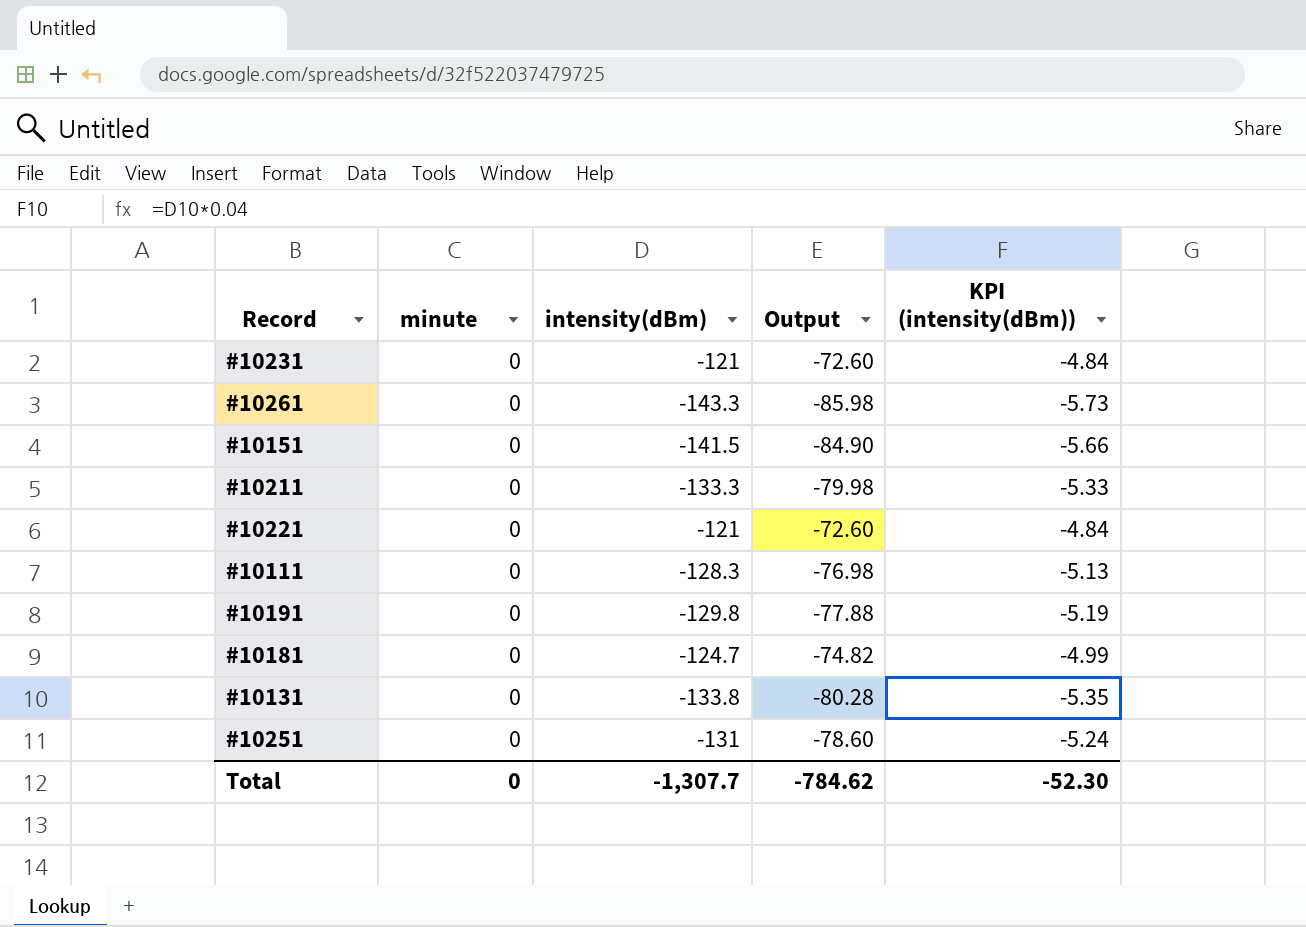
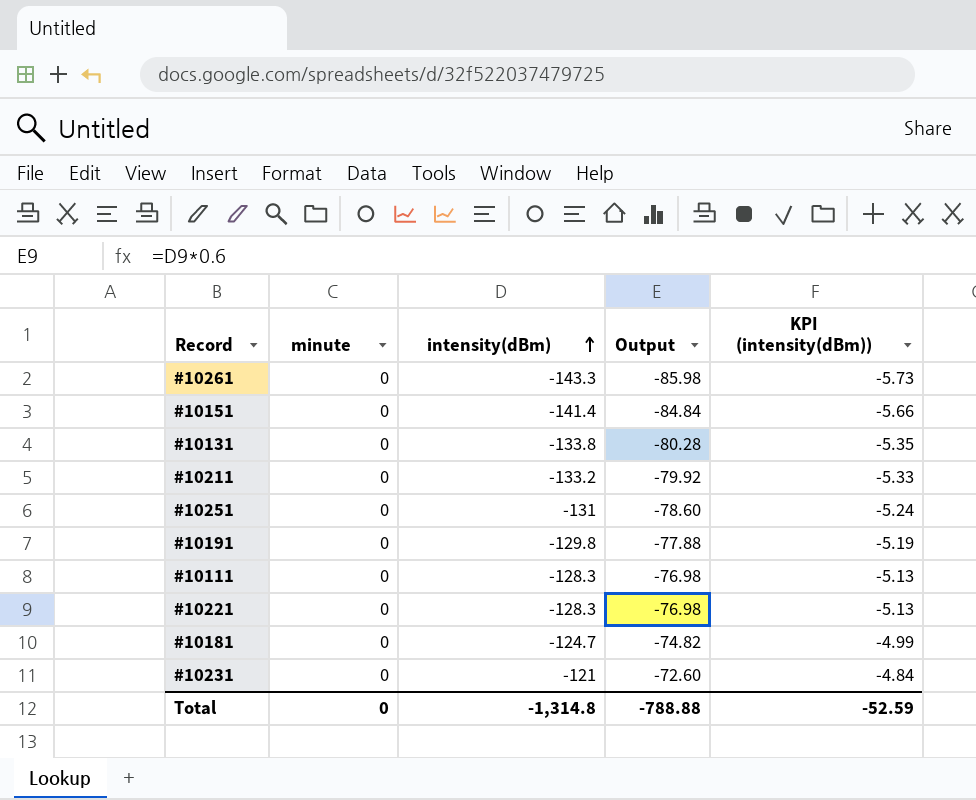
row order: none -> intensity(dBm) ascending
#10151 | intensity(dBm): -141.5 -> -141.4
#10151 | Output: -84.90 -> -84.84
#10211 | intensity(dBm): -133.3 -> -133.2
#10211 | Output: -79.98 -> -79.92
#10221 | intensity(dBm): -121 -> -128.3
#10221 | Output: -72.60 -> -76.98
#10221 | KPI (intensity(dBm)): -4.84 -> -5.13
Total | intensity(dBm): -1,307.7 -> -1,314.8
Total | Output: -784.62 -> -788.88
Total | KPI (intensity(dBm)): -52.30 -> -52.59

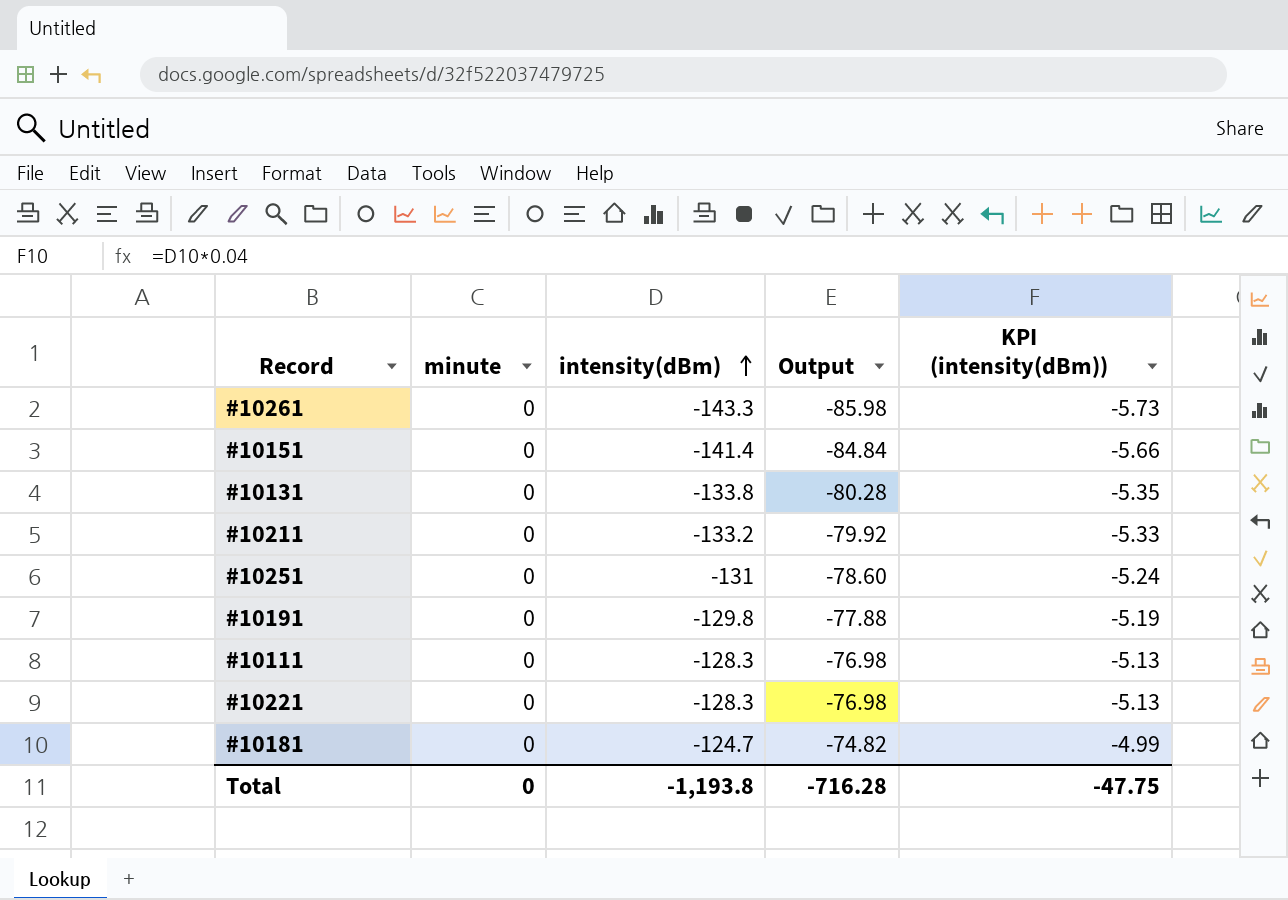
row #10231: 0 | -121 | -72.60 | -4.84 -> none
Total | intensity(dBm): -1,314.8 -> -1,193.8
Total | Output: -788.88 -> -716.28
Total | KPI (intensity(dBm)): -52.59 -> -47.75

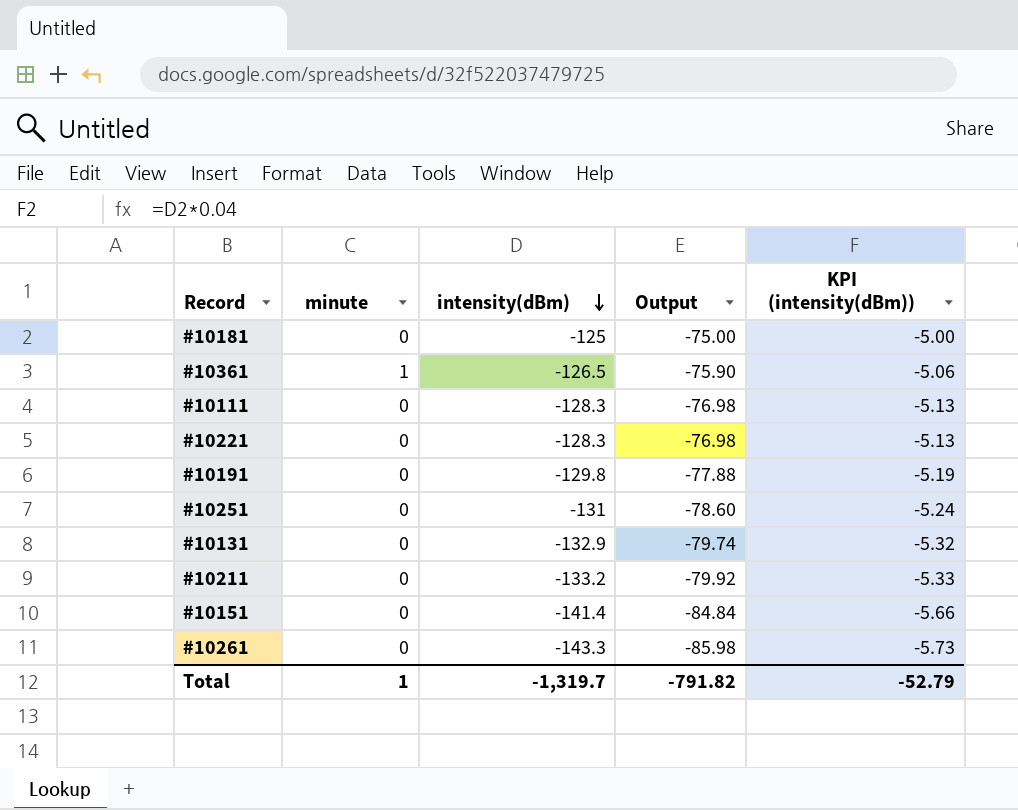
row order: intensity(dBm) ascending -> intensity(dBm) descending
#10181 | intensity(dBm): -124.7 -> -125
#10181 | Output: -74.82 -> -75.00
#10181 | KPI (intensity(dBm)): -4.99 -> -5.00
row #10361: none -> 1 | -126.5 | -75.90 | -5.06
#10131 | intensity(dBm): -133.8 -> -132.9
#10131 | Output: -80.28 -> -79.74
#10131 | KPI (intensity(dBm)): -5.35 -> -5.32
Total | minute: 0 -> 1
Total | intensity(dBm): -1,193.8 -> -1,319.7
Total | Output: -716.28 -> -791.82
Total | KPI (intensity(dBm)): -47.75 -> -52.79

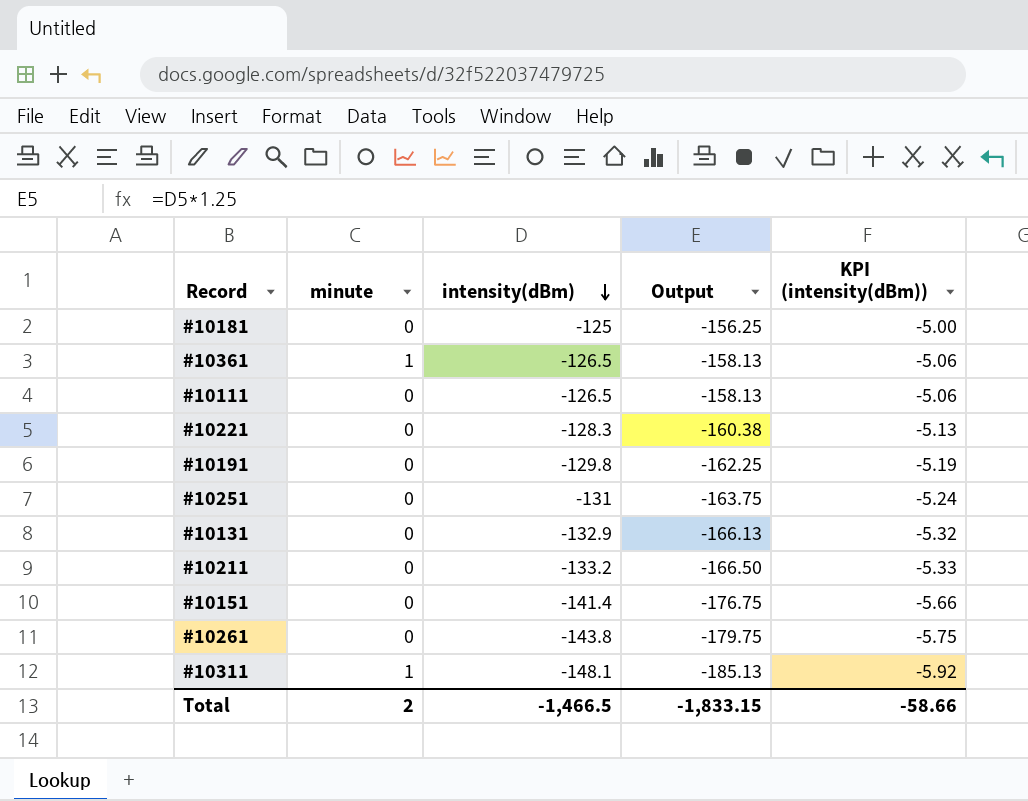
column Output | formula: [intensity(dBm)] * 0.6 -> [intensity(dBm)] * 1.25
#10111 | intensity(dBm): -128.3 -> -126.5
#10111 | KPI (intensity(dBm)): -5.13 -> -5.06
#10261 | intensity(dBm): -143.3 -> -143.8
#10261 | KPI (intensity(dBm)): -5.73 -> -5.75
row #10311: none -> 1 | -148.1 | -185.13 | -5.92
Total | minute: 1 -> 2
Total | intensity(dBm): -1,319.7 -> -1,466.5
Total | Output: -791.82 -> -1,833.15
Total | KPI (intensity(dBm)): -52.79 -> -58.66

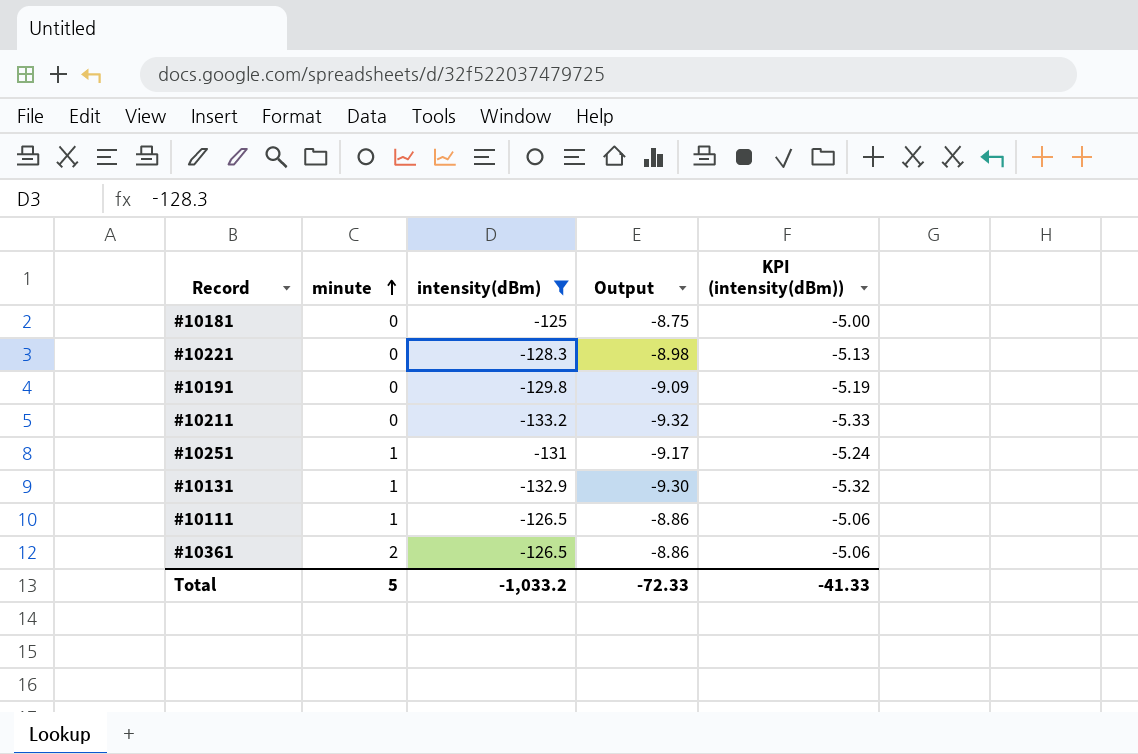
filter: none -> intensity(dBm) >= -133.2
row order: intensity(dBm) descending -> minute ascending
column Output | formula: [intensity(dBm)] * 1.25 -> [intensity(dBm)] * 0.07
#10251 | minute: 0 -> 1
#10131 | minute: 0 -> 1
#10111 | minute: 0 -> 1
#10361 | minute: 1 -> 2
Total | minute: 2 -> 5
Total | intensity(dBm): -1,466.5 -> -1,033.2
Total | Output: -1,833.15 -> -72.33
Total | KPI (intensity(dBm)): -58.66 -> -41.33

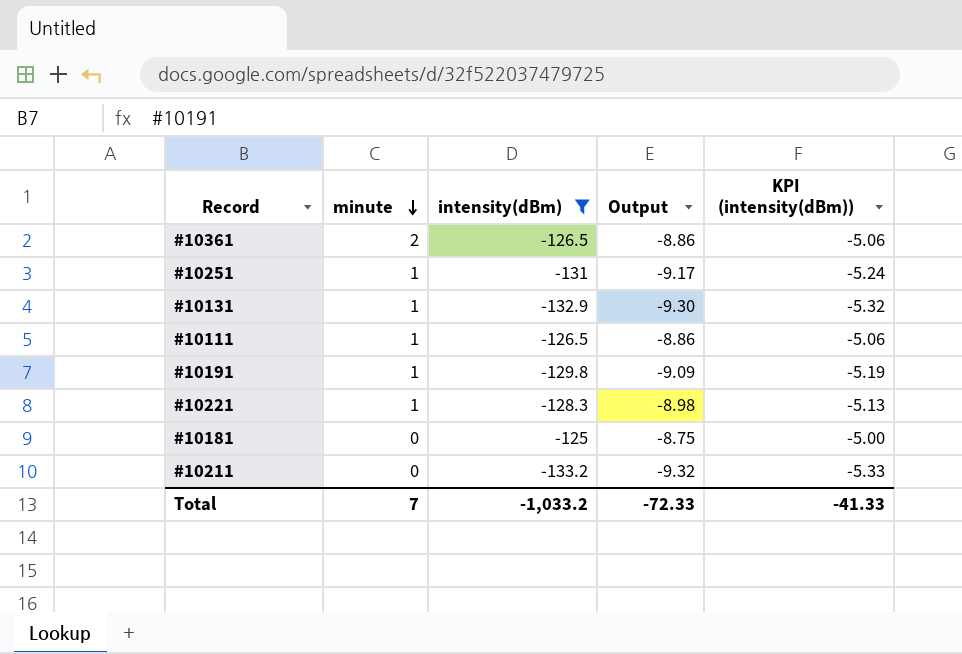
row order: minute ascending -> minute descending
#10191 | minute: 0 -> 1
#10221 | minute: 0 -> 1
Total | minute: 5 -> 7

